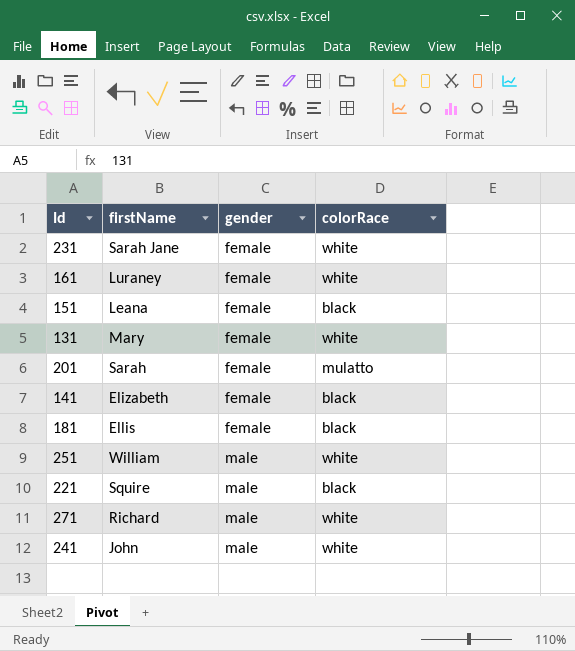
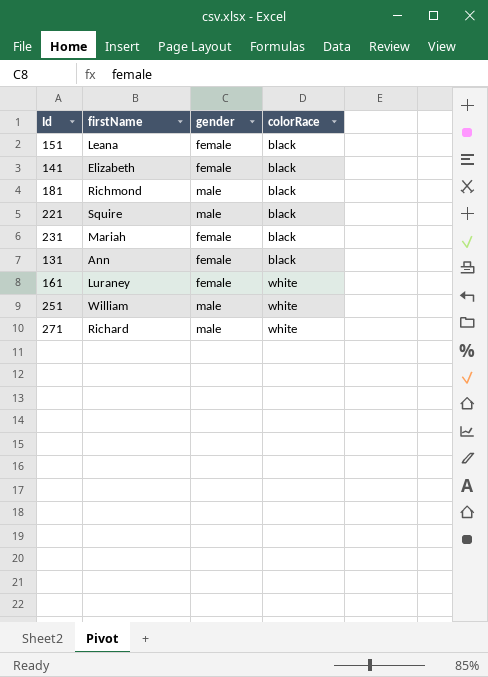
row order: gender ascending -> colorRace ascending
row 201: Sarah | female | mulatto -> none
row 241: John | male | white -> none
181 | firstName: Ellis -> Richmond
181 | gender: female -> male
231 | firstName: Sarah Jane -> Mariah
231 | colorRace: white -> black
131 | firstName: Mary -> Ann
131 | colorRace: white -> black

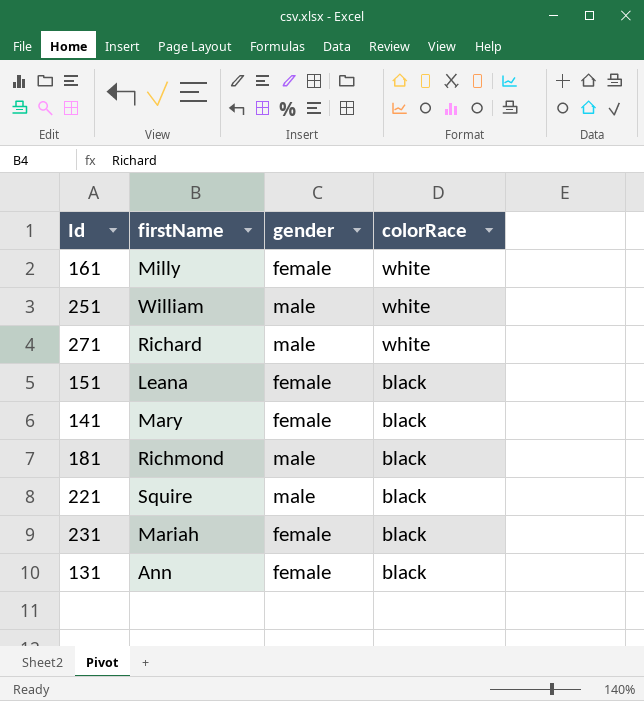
row order: colorRace ascending -> colorRace descending
161 | firstName: Luraney -> Milly
141 | firstName: Elizabeth -> Mary

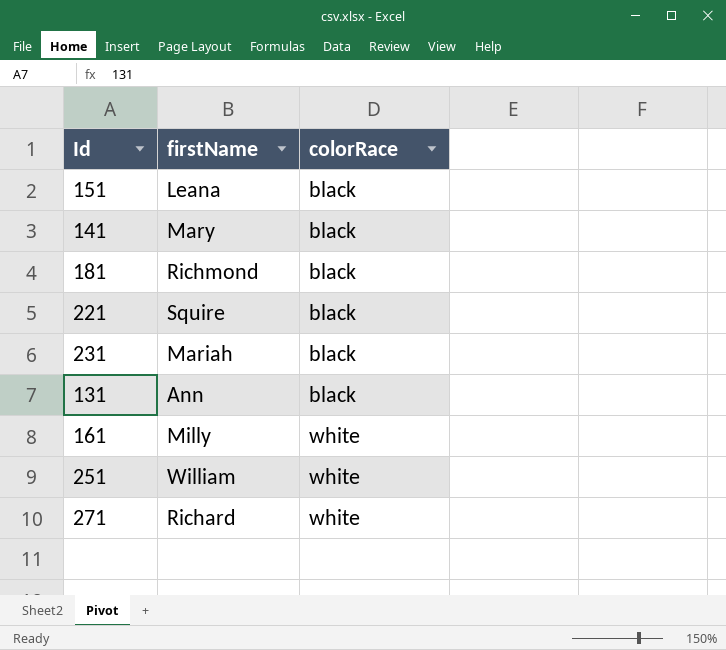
row order: colorRace descending -> colorRace ascending
column gender | position: 3 -> none

